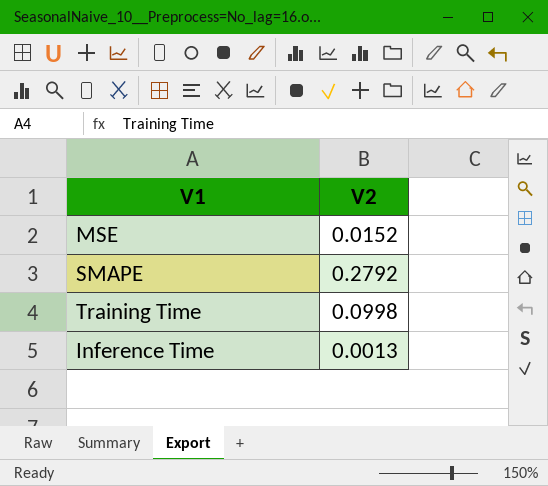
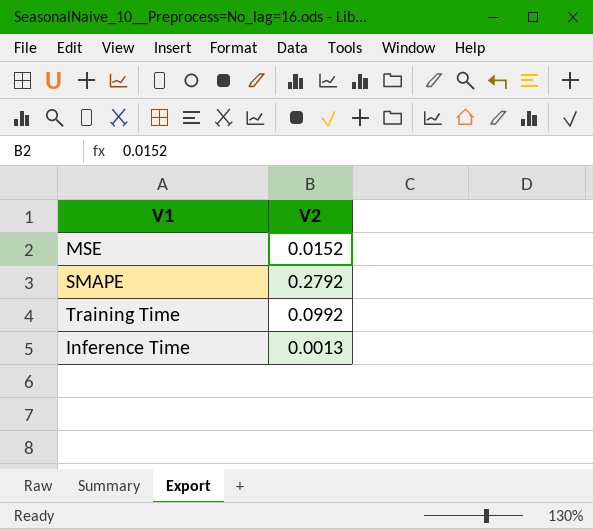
Training Time | V2: 0.0998 -> 0.0992

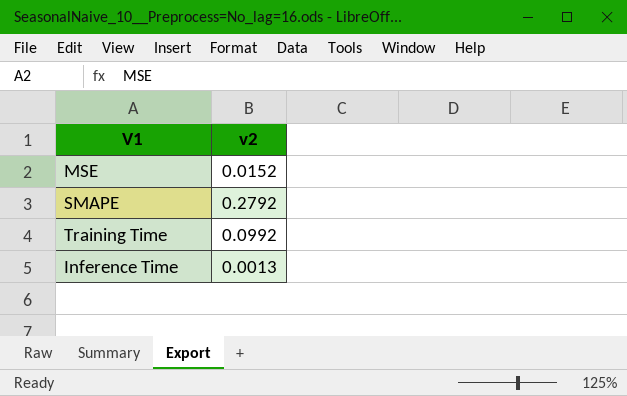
column name: V2 -> v2

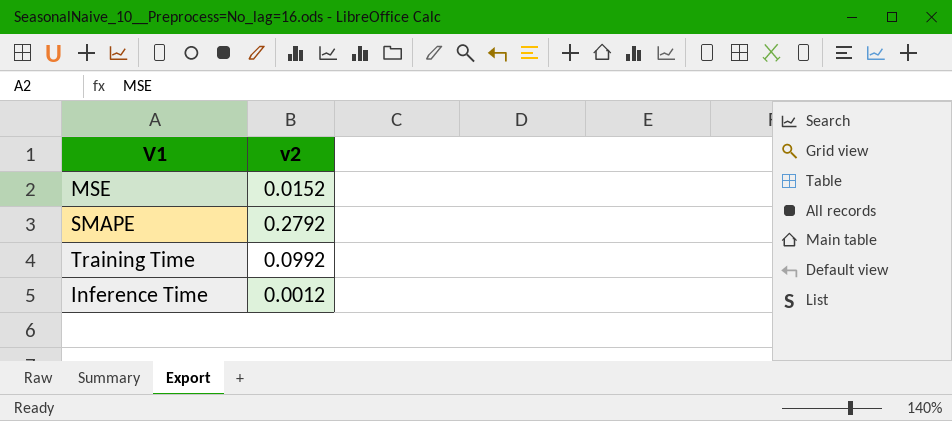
Inference Time | v2: 0.0013 -> 0.0012

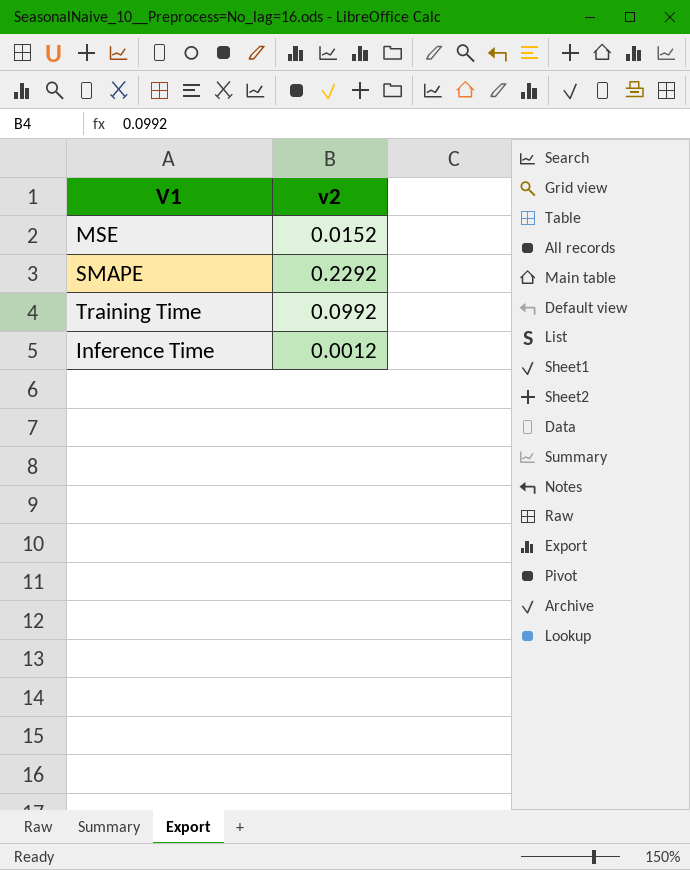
SMAPE | v2: 0.2792 -> 0.2292

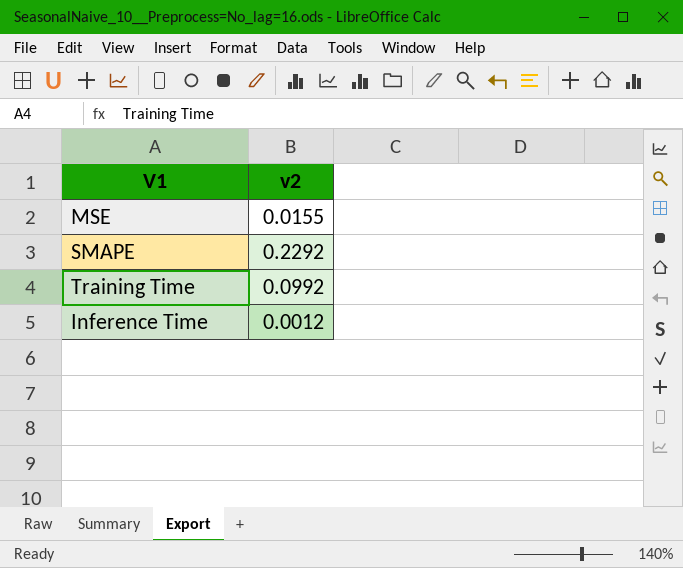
MSE | v2: 0.0152 -> 0.0155

